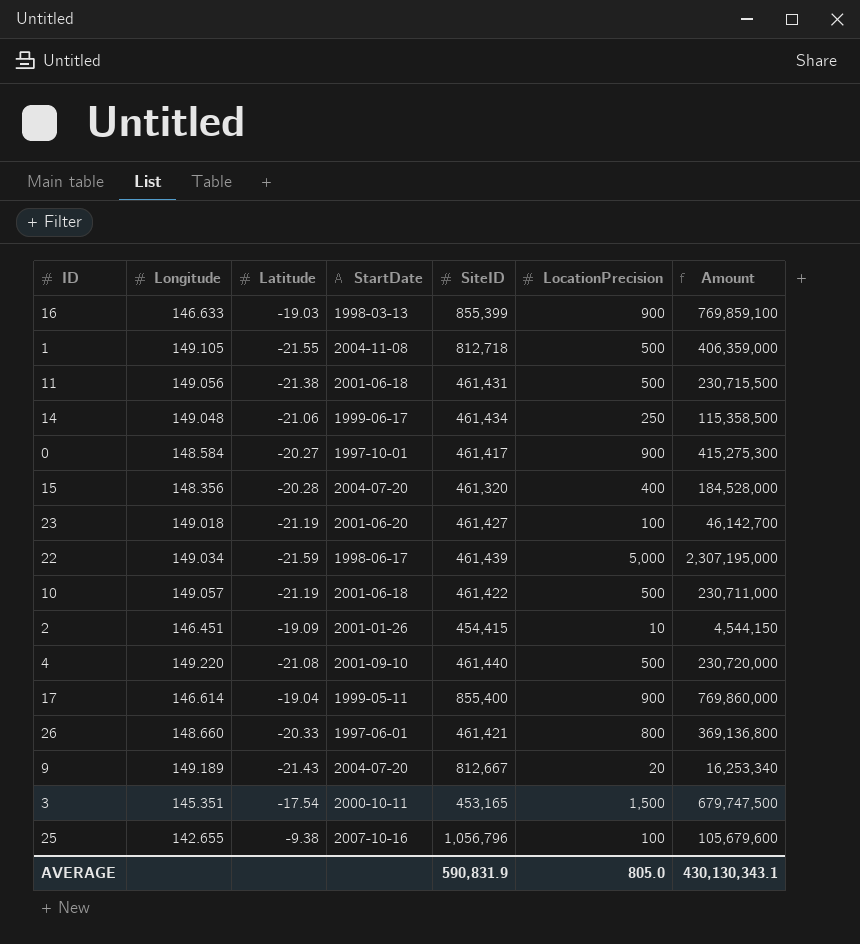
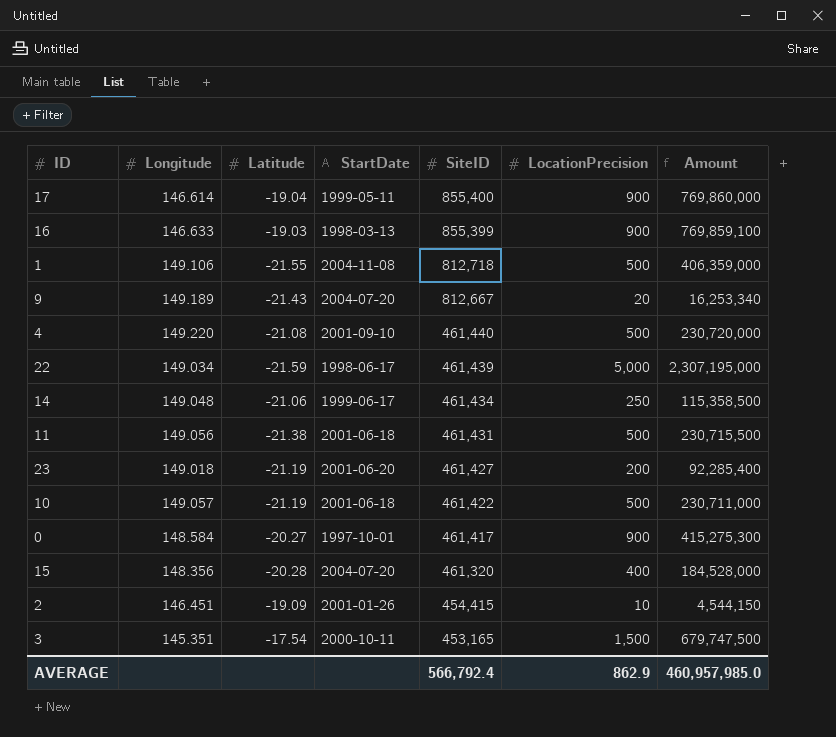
row order: none -> SiteID descending
row 26: 148.660 | -20.33 | 1997-06-01 | 461,421 | 800 | 369,136,800 -> none
row 25: 142.655 | -9.38 | 2007-10-16 | 1,056,796 | 100 | 105,679,600 -> none
1 | Longitude: 149.105 -> 149.106
23 | LocationPrecision: 100 -> 200
23 | Amount: 46,142,700 -> 92,285,400
AVERAGE | SiteID: 590,831.9 -> 566,792.4
AVERAGE | LocationPrecision: 805.0 -> 862.9
AVERAGE | Amount: 430,130,343.1 -> 460,957,985.0

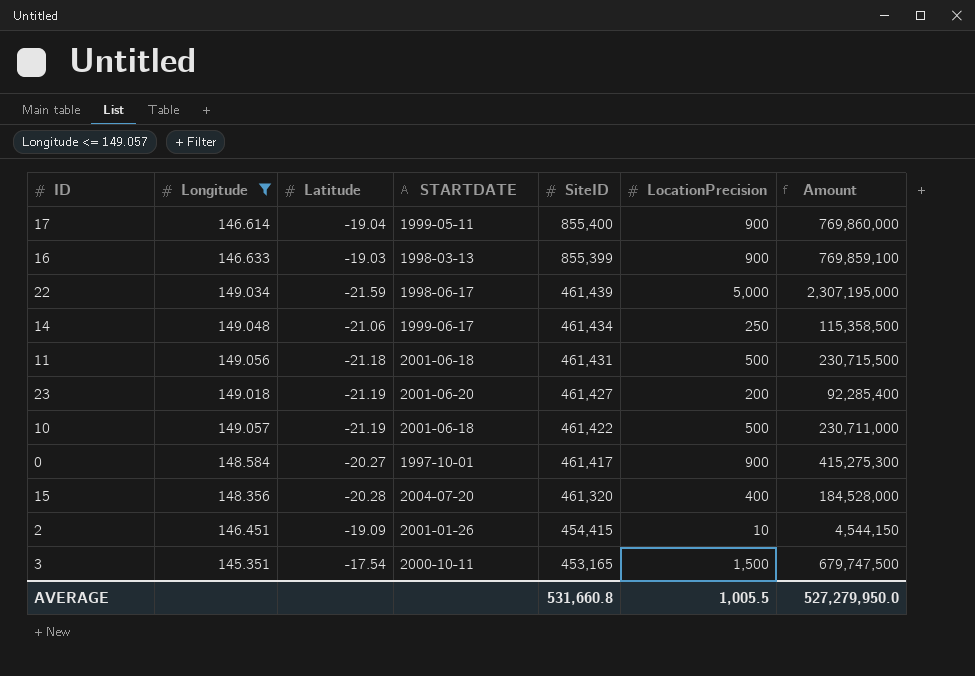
filter: none -> Longitude <= 149.057
column name: StartDate -> STARTDATE
11 | Latitude: -21.38 -> -21.18
AVERAGE | SiteID: 566,792.4 -> 531,660.8
AVERAGE | LocationPrecision: 862.9 -> 1,005.5
AVERAGE | Amount: 460,957,985.0 -> 527,279,950.0

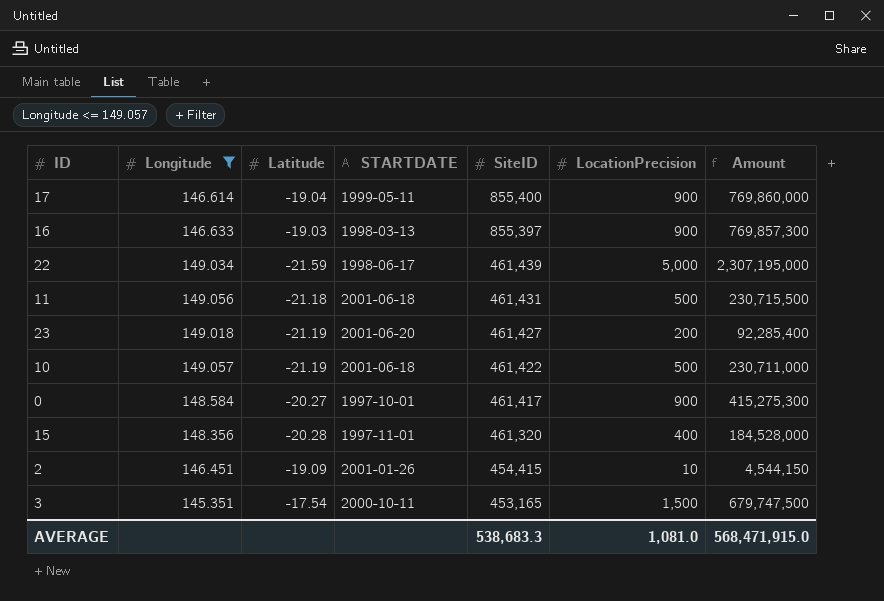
row 14: 149.048 | -21.06 | 1999-06-17 | 461,434 | 250 | 115,358,500 -> none
16 | SiteID: 855,399 -> 855,397
16 | Amount: 769,859,100 -> 769,857,300
15 | STARTDATE: 2004-07-20 -> 1997-11-01
AVERAGE | SiteID: 531,660.8 -> 538,683.3
AVERAGE | LocationPrecision: 1,005.5 -> 1,081.0
AVERAGE | Amount: 527,279,950.0 -> 568,471,915.0

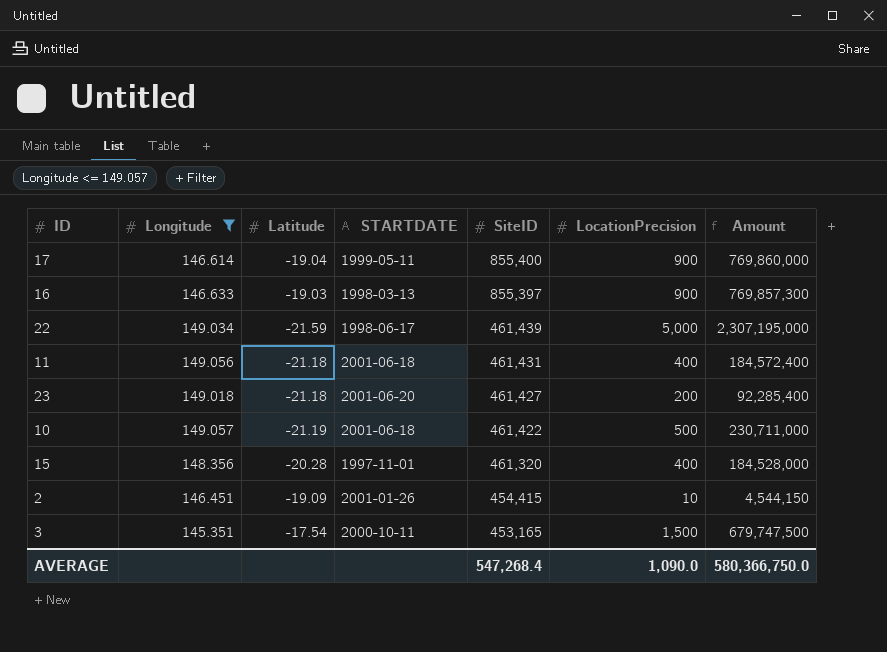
row 0: 148.584 | -20.27 | 1997-10-01 | 461,417 | 900 | 415,275,300 -> none
11 | LocationPrecision: 500 -> 400
11 | Amount: 230,715,500 -> 184,572,400
23 | Latitude: -21.19 -> -21.18
AVERAGE | SiteID: 538,683.3 -> 547,268.4
AVERAGE | LocationPrecision: 1,081.0 -> 1,090.0
AVERAGE | Amount: 568,471,915.0 -> 580,366,750.0

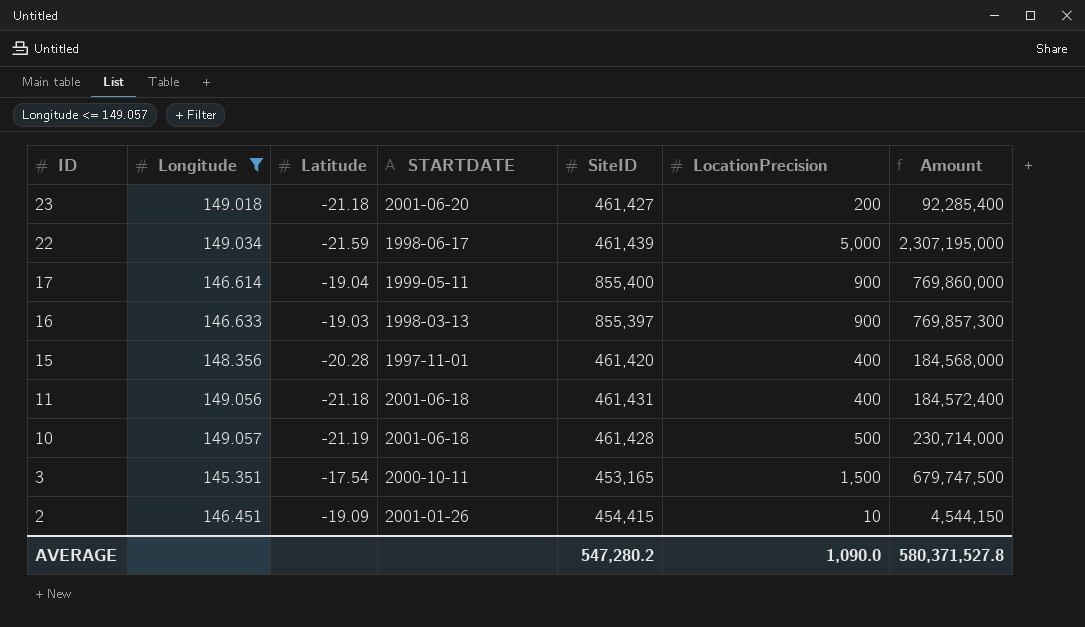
row order: SiteID descending -> ID descending
15 | SiteID: 461,320 -> 461,420
15 | Amount: 184,528,000 -> 184,568,000
10 | SiteID: 461,422 -> 461,428
10 | Amount: 230,711,000 -> 230,714,000
AVERAGE | SiteID: 547,268.4 -> 547,280.2
AVERAGE | Amount: 580,366,750.0 -> 580,371,527.8

